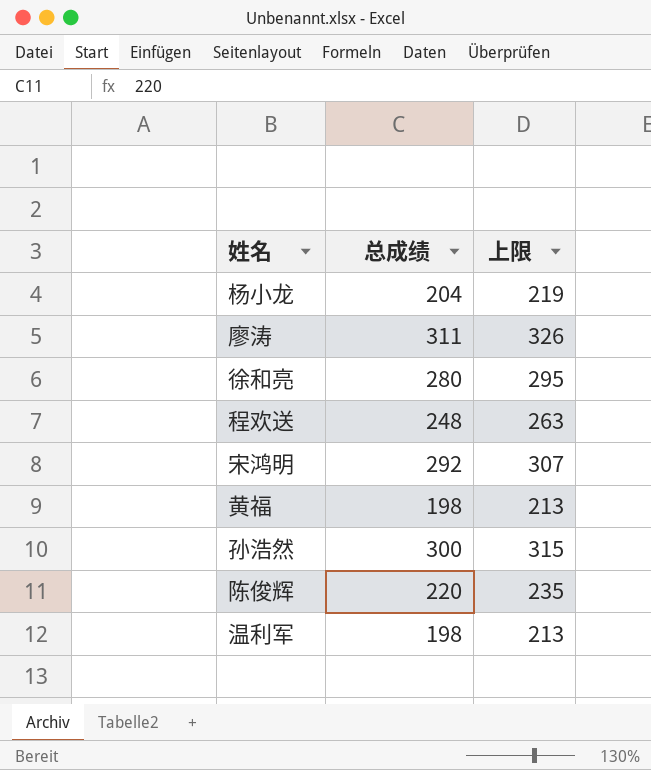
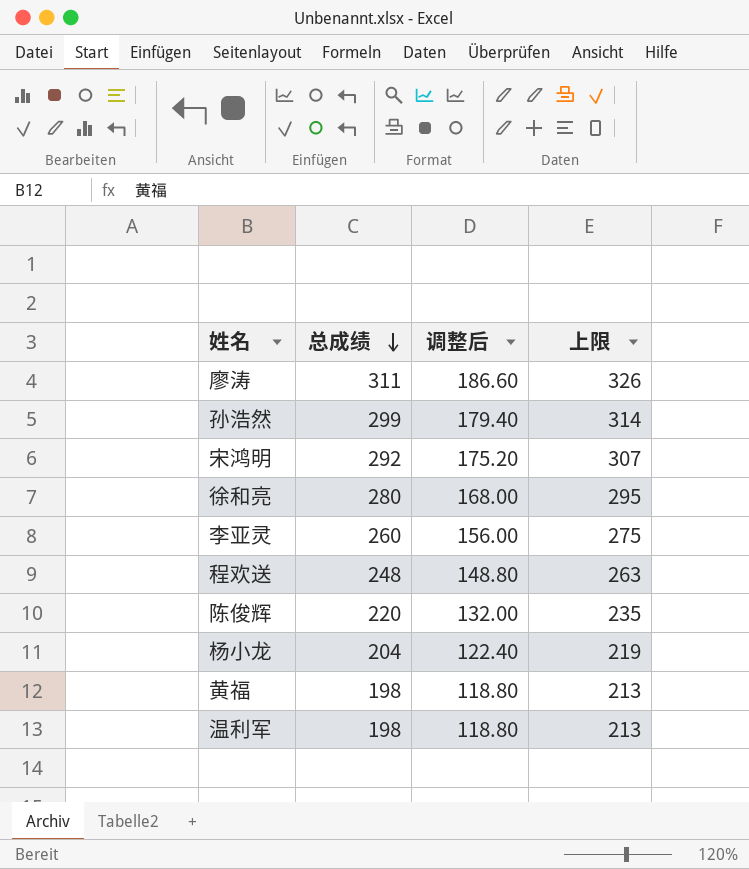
row order: none -> 总成绩 descending
column 调整后 | formula: none -> [总成绩] * 0.6
孙浩然 | 总成绩: 300 -> 299
孙浩然 | 上限: 315 -> 314
row 李亚灵: none -> 260 | 156.00 | 275

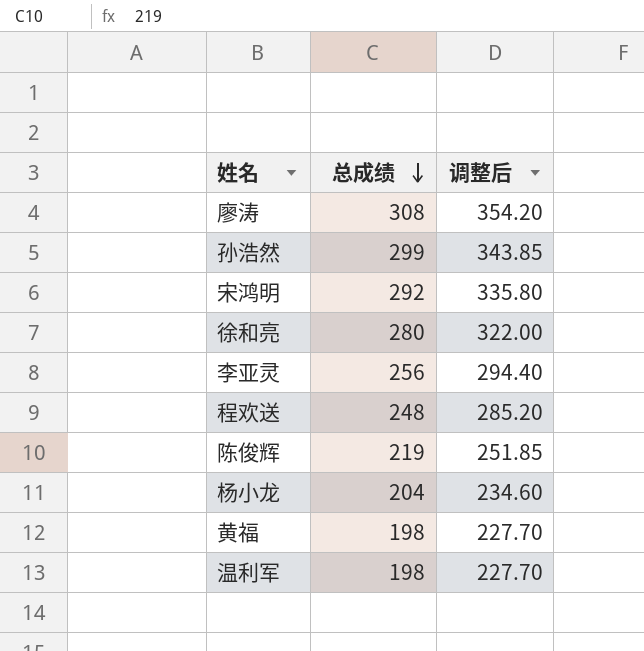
column 上限 | formula: [总成绩] + 15 -> none
column 调整后 | formula: [总成绩] * 0.6 -> [总成绩] * 1.15
廖涛 | 总成绩: 311 -> 308
李亚灵 | 总成绩: 260 -> 256
陈俊辉 | 总成绩: 220 -> 219

